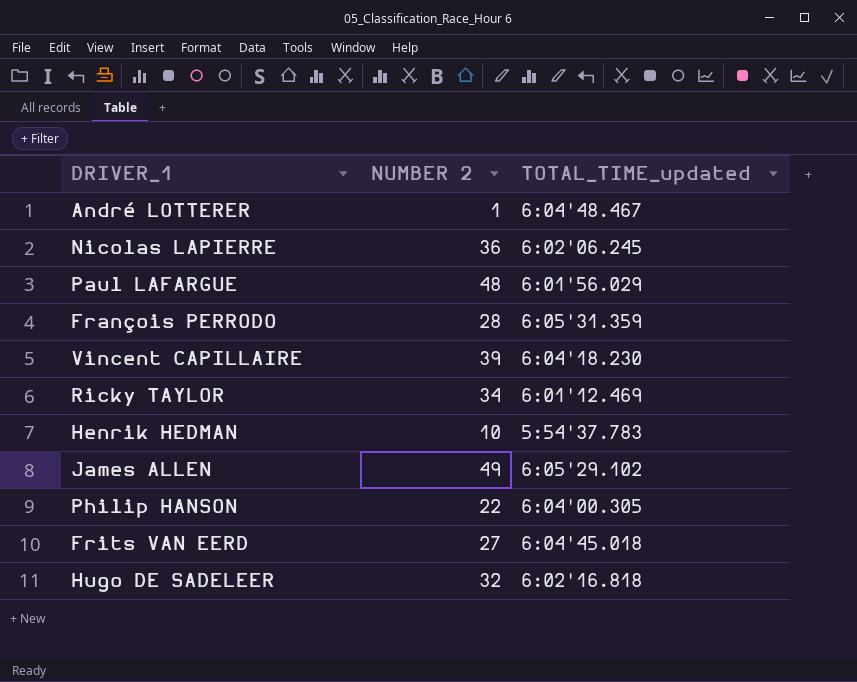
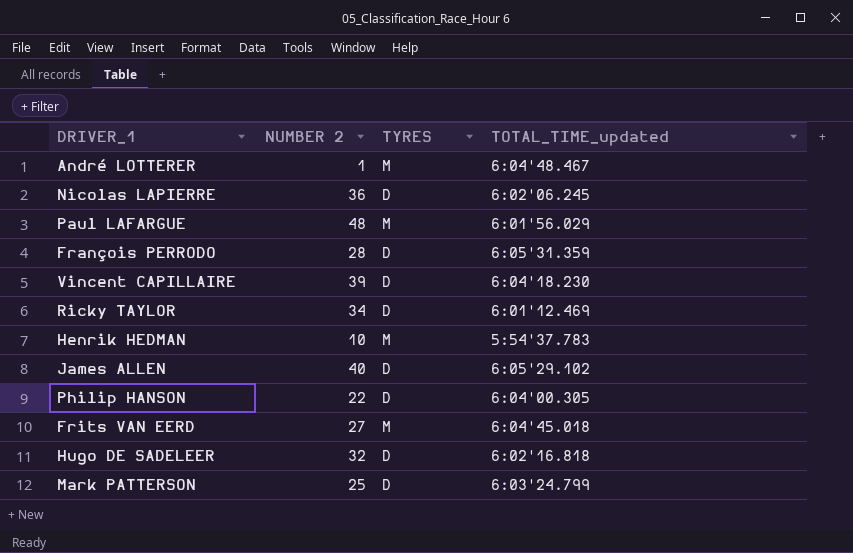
column TYRES | position: none -> 3
James ALLEN | NUMBER 2: 49 -> 40
row Mark PATTERSON: none -> 25 | D | 6:03'24.799

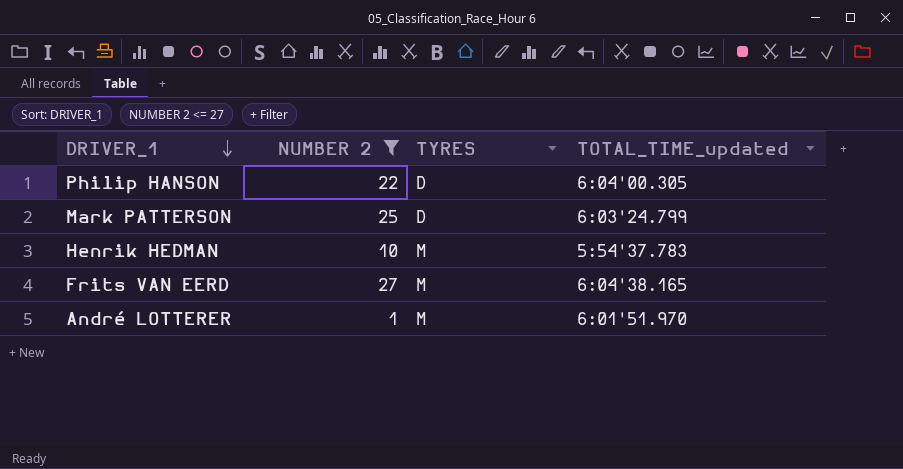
filter: none -> NUMBER 2 <= 27
row order: none -> DRIVER_1 descending
Frits VAN EERD | TOTAL_TIME_updated: 6:04'45.018 -> 6:04'38.165
André LOTTERER | TOTAL_TIME_updated: 6:04'48.467 -> 6:01'51.970

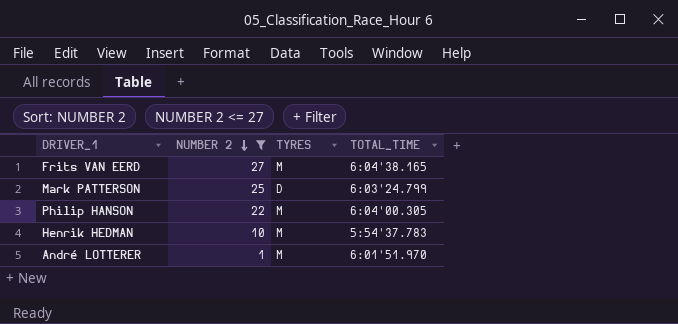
row order: DRIVER_1 descending -> NUMBER 2 descending
column name: TOTAL_TIME_updated -> TOTAL_TIME
Philip HANSON | TYRES: D -> M

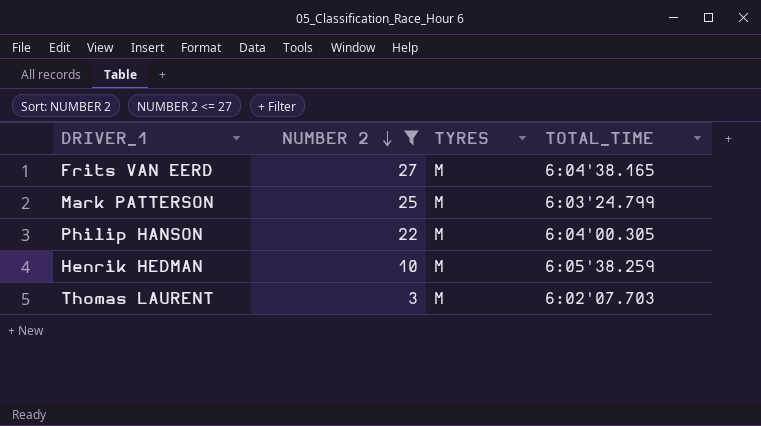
row André LOTTERER: 1 | M | 6:01'51.970 -> none
Mark PATTERSON | TYRES: D -> M
Henrik HEDMAN | TOTAL_TIME: 5:54'37.783 -> 6:05'38.259
row Thomas LAURENT: none -> 3 | M | 6:02'07.703

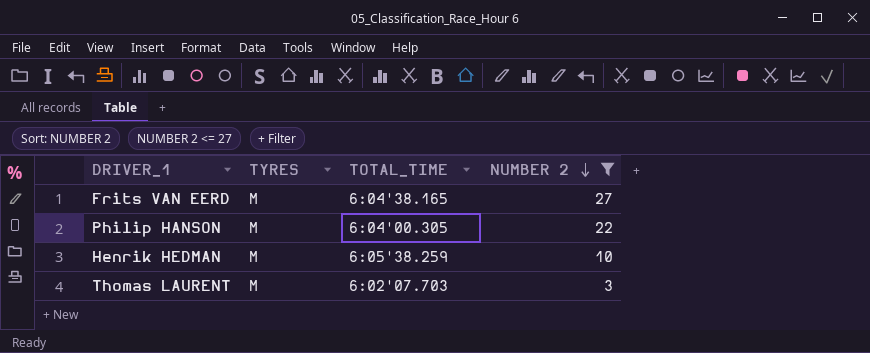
column NUMBER 2 | position: 2 -> 4
row Mark PATTERSON: 25 | M | 6:03'24.799 -> none

